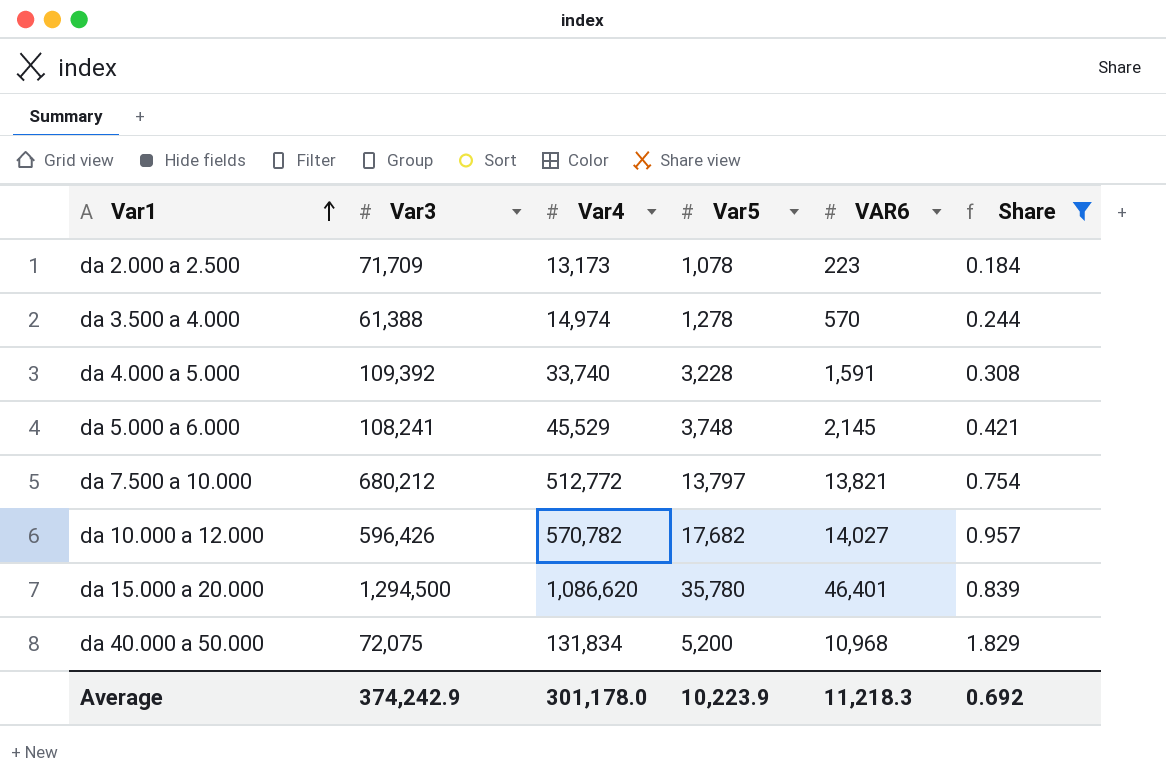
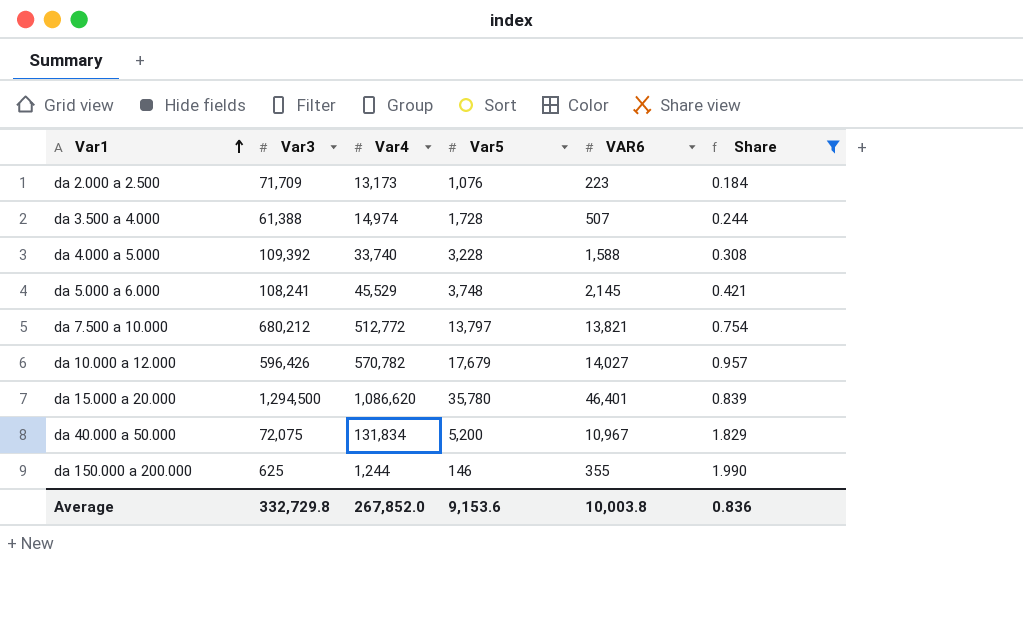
da 2.000 a 2.500 | Var5: 1,078 -> 1,076
da 3.500 a 4.000 | Var5: 1,278 -> 1,728
da 3.500 a 4.000 | VAR6: 570 -> 507
da 4.000 a 5.000 | VAR6: 1,591 -> 1,588
da 10.000 a 12.000 | Var5: 17,682 -> 17,679
da 40.000 a 50.000 | VAR6: 10,968 -> 10,967
row da 150.000 a 200.000: none -> 625 | 1,244 | 146 | 355 | 1.990
Average | Var3: 374,242.9 -> 332,729.8
Average | Var4: 301,178.0 -> 267,852.0
Average | Var5: 10,223.9 -> 9,153.6
Average | VAR6: 11,218.3 -> 10,003.8
Average | Share: 0.692 -> 0.836

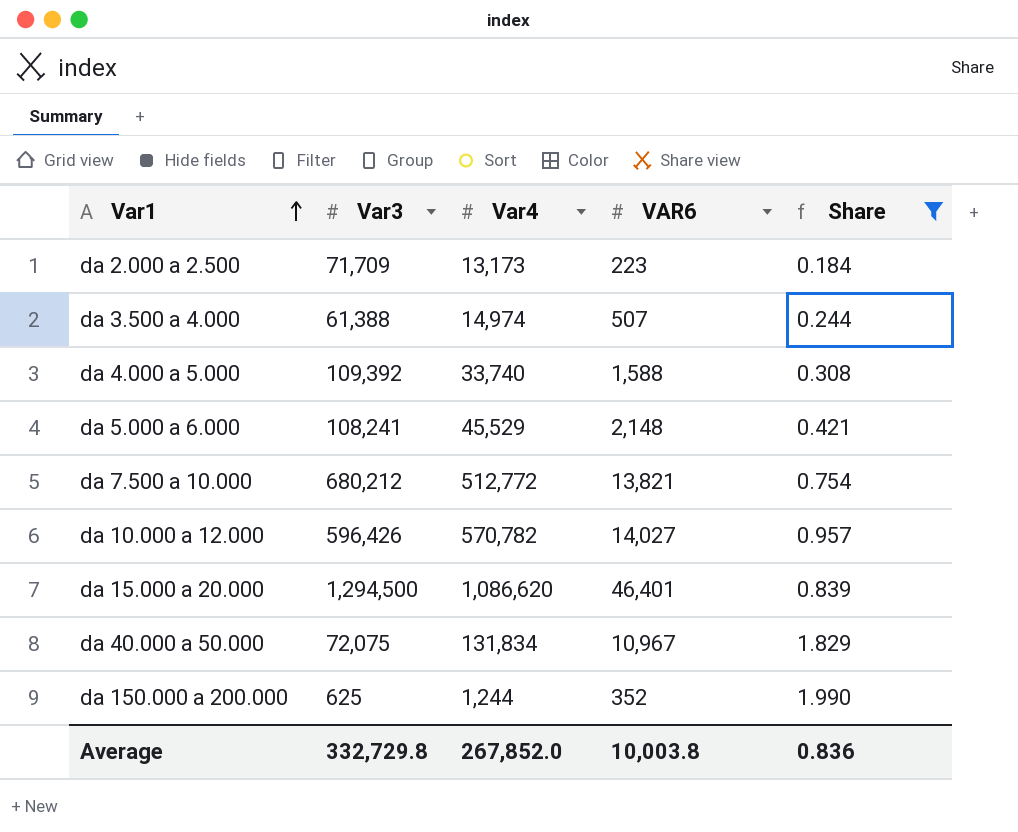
column Var5 | position: 4 -> none
da 5.000 a 6.000 | VAR6: 2,145 -> 2,148
da 150.000 a 200.000 | VAR6: 355 -> 352

